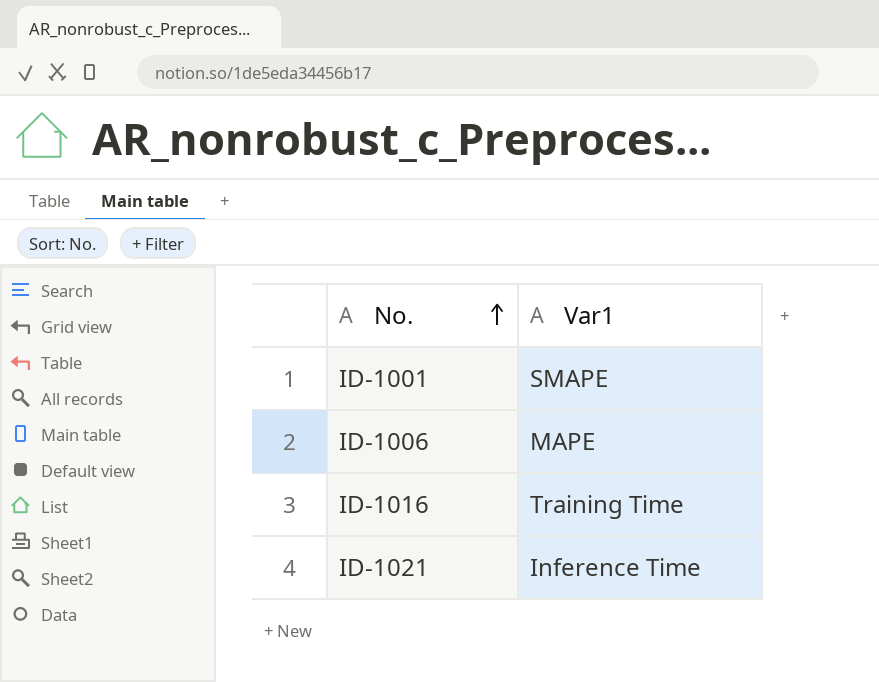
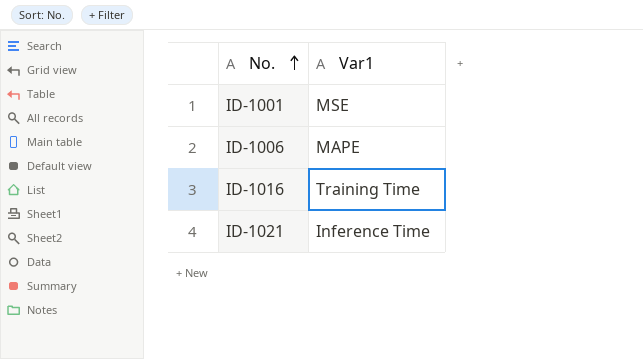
ID-1001 | Var1: SMAPE -> MSE

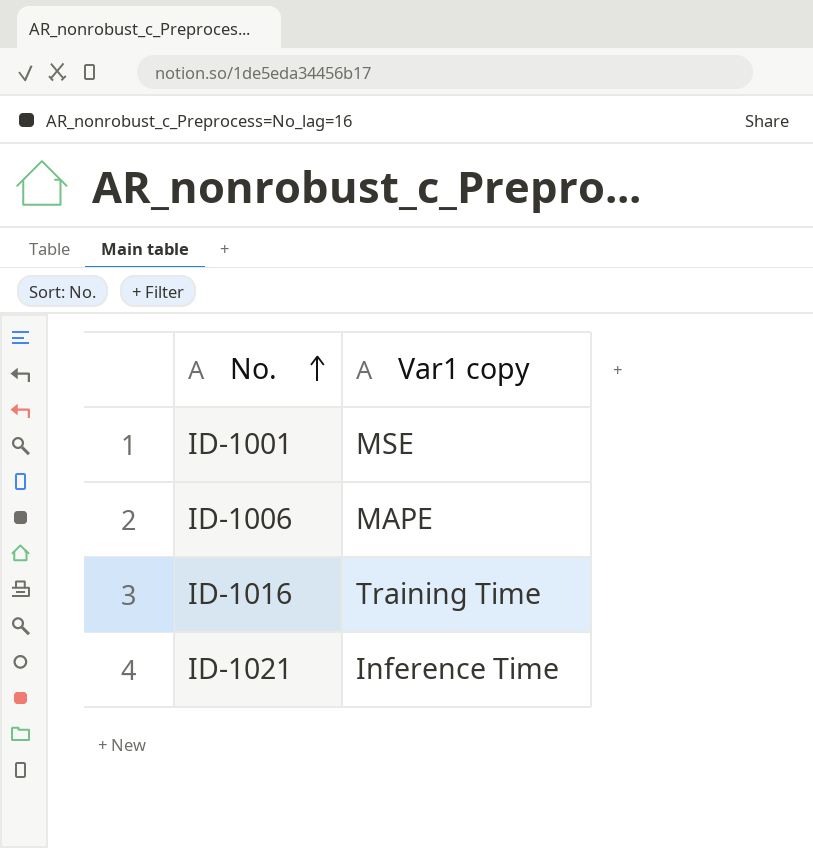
column name: Var1 -> Var1 copy

